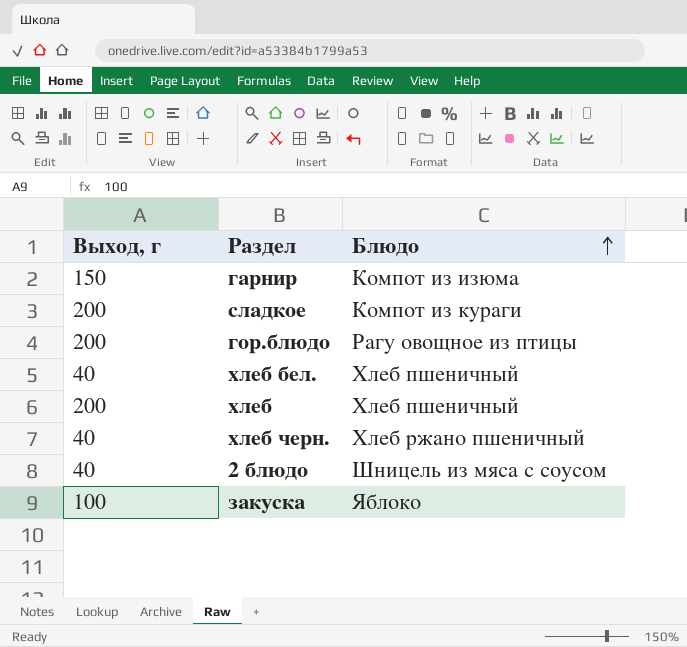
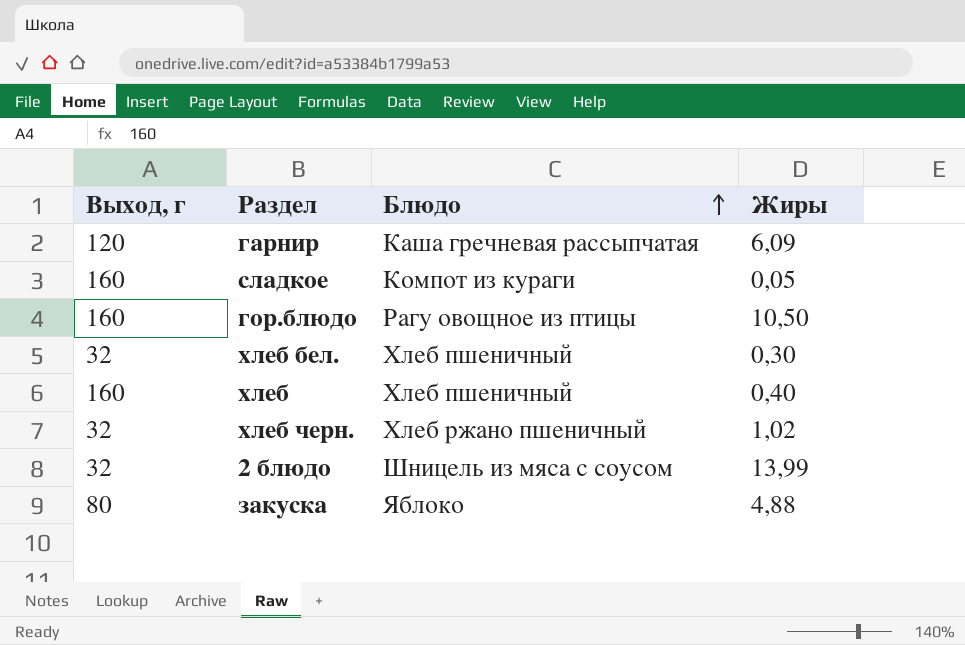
column Жиры | position: none -> 4
гарнир | Выход, г: 150 -> 120
гарнир | Блюдо: Компот из изюма -> Каша гречневая рассыпчатая
сладкое | Выход, г: 200 -> 160
гор.блюдо | Выход, г: 200 -> 160
хлеб бел. | Выход, г: 40 -> 32
хлеб | Выход, г: 200 -> 160
хлеб черн. | Выход, г: 40 -> 32
2 блюдо | Выход, г: 40 -> 32
закуска | Выход, г: 100 -> 80

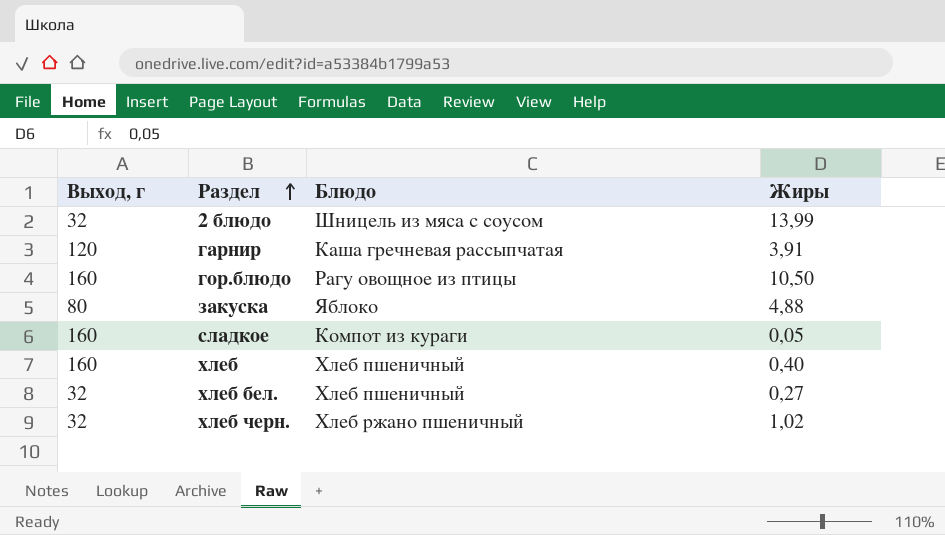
row order: Блюдо ascending -> Раздел ascending
гарнир | Жиры: 6,09 -> 3,91
хлеб бел. | Жиры: 0,30 -> 0,27

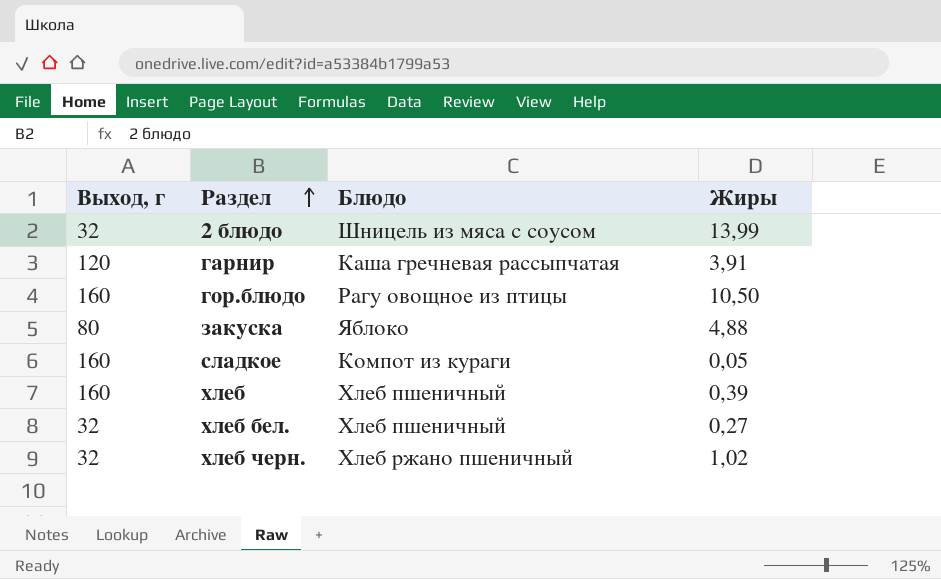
хлеб | Жиры: 0,40 -> 0,39

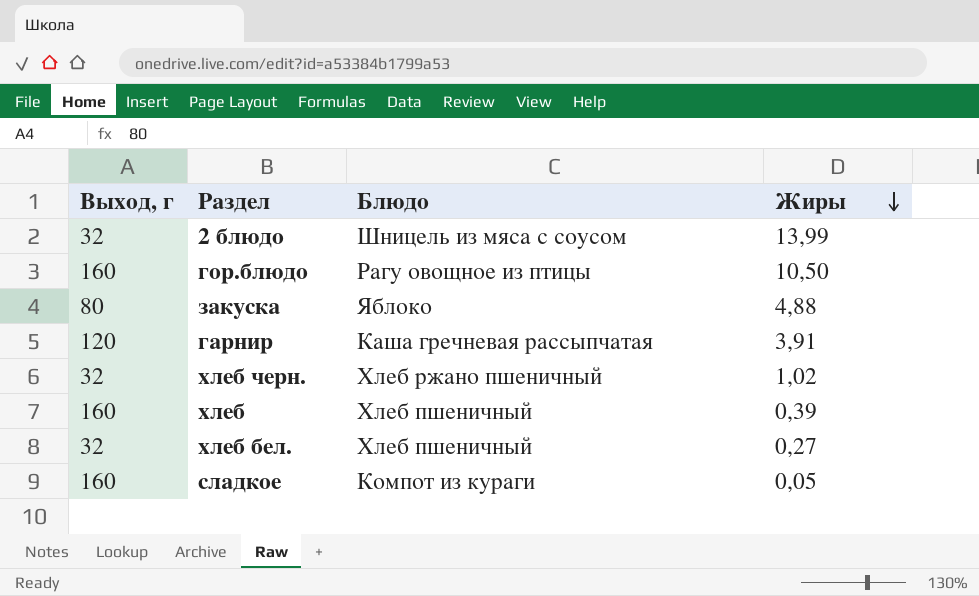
row order: Раздел ascending -> Жиры descending

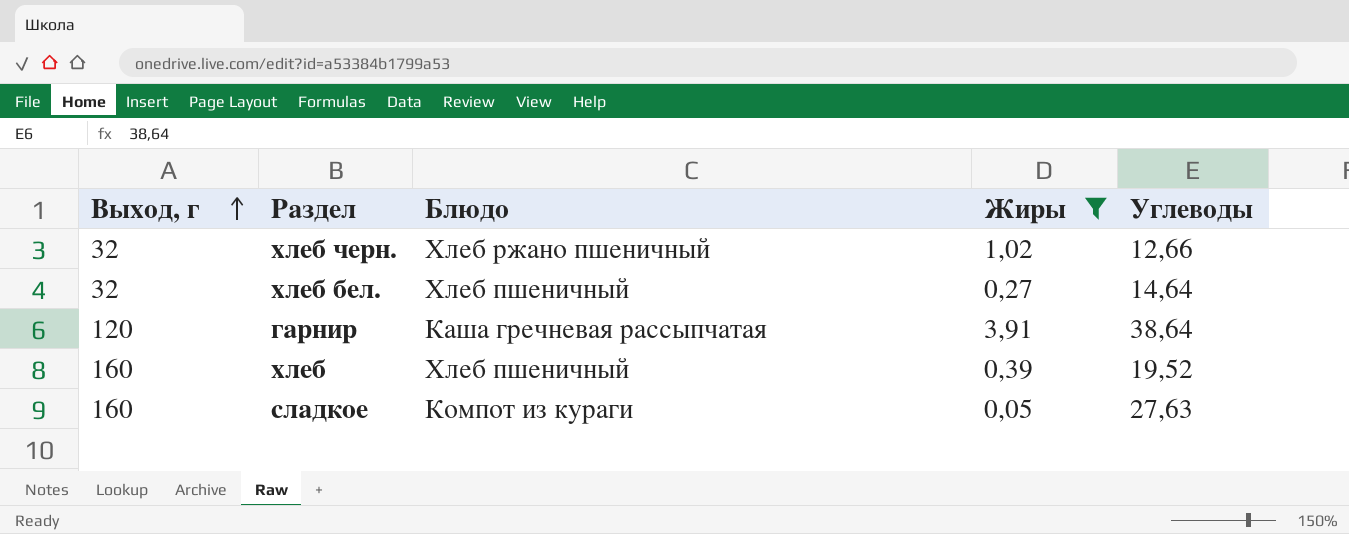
filter: none -> Жиры <= 3,91
row order: Жиры descending -> Выход, г ascending
column Углеводы | position: none -> 5

